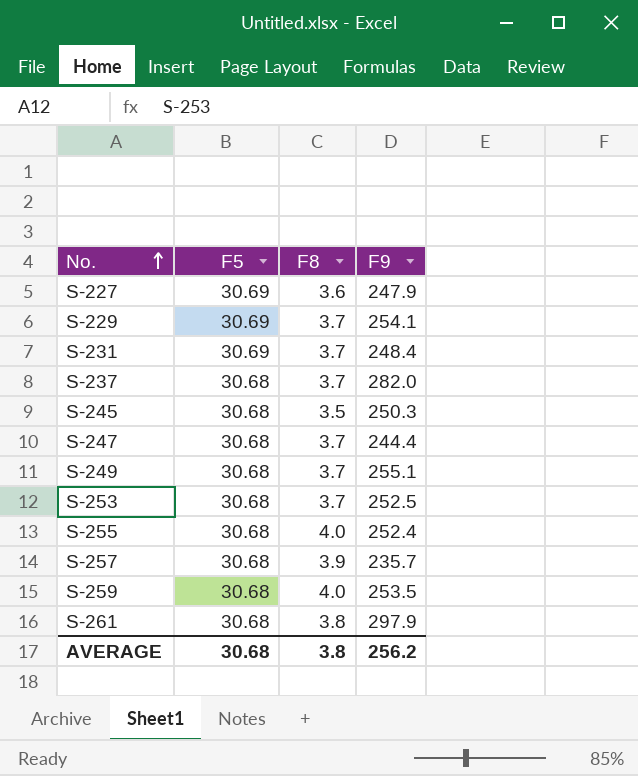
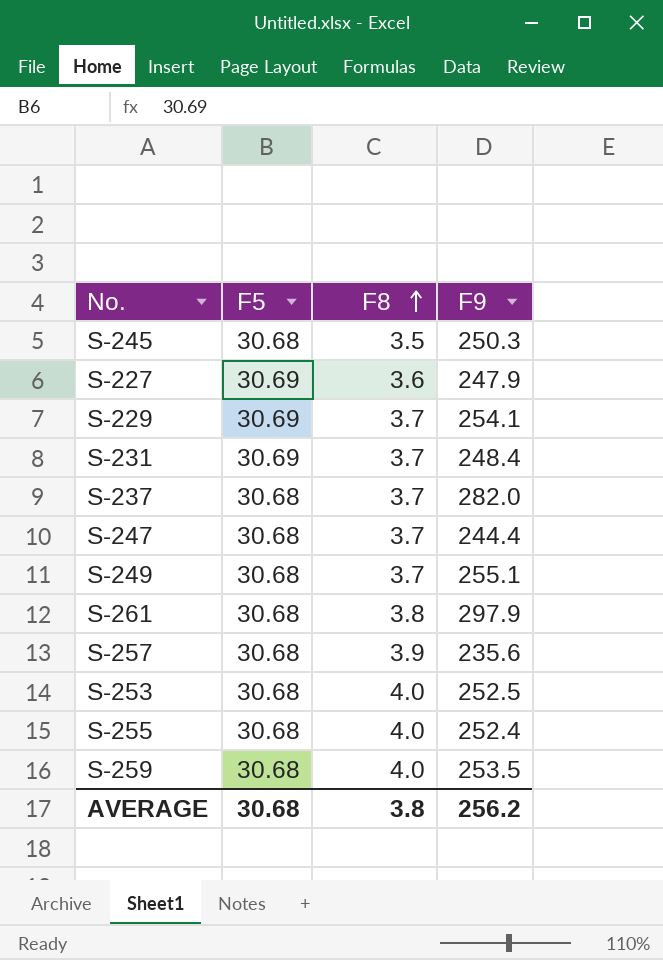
row order: No. ascending -> F8 ascending
S-257 | F9: 235.7 -> 235.6
S-253 | F8: 3.7 -> 4.0

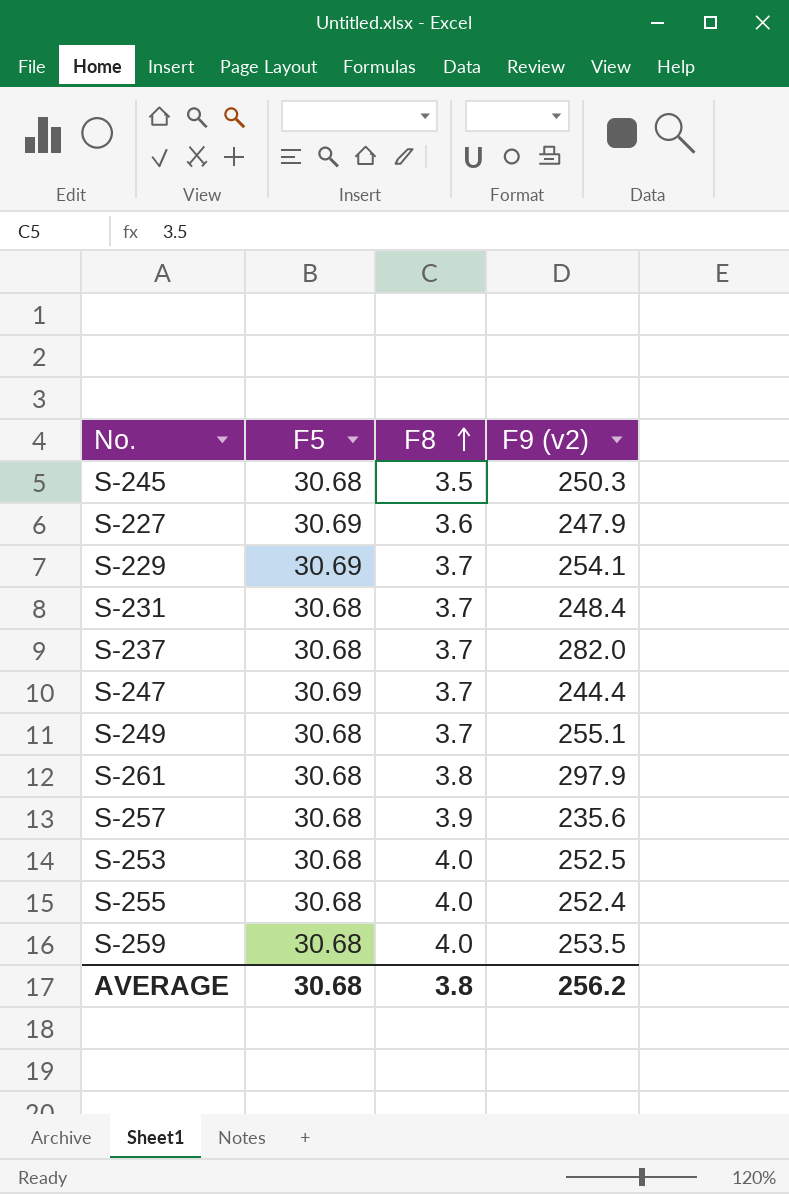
column name: F9 -> F9 (v2)
S-231 | F5: 30.69 -> 30.68
S-247 | F5: 30.68 -> 30.69

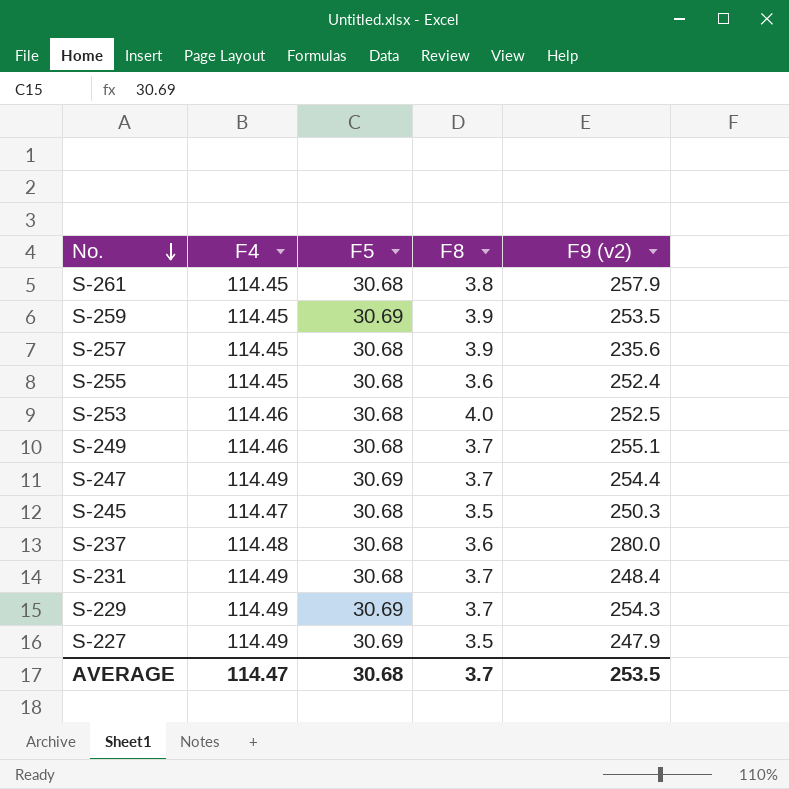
row order: F8 ascending -> No. descending
column F4 | position: none -> 2
S-261 | F9 (v2): 297.9 -> 257.9
S-259 | F5: 30.68 -> 30.69
S-259 | F8: 4.0 -> 3.9
S-255 | F8: 4.0 -> 3.6
S-247 | F9 (v2): 244.4 -> 254.4
S-237 | F8: 3.7 -> 3.6
S-237 | F9 (v2): 282.0 -> 280.0
S-229 | F9 (v2): 254.1 -> 254.3
S-227 | F8: 3.6 -> 3.5
AVERAGE | F8: 3.8 -> 3.7
AVERAGE | F9 (v2): 256.2 -> 253.5

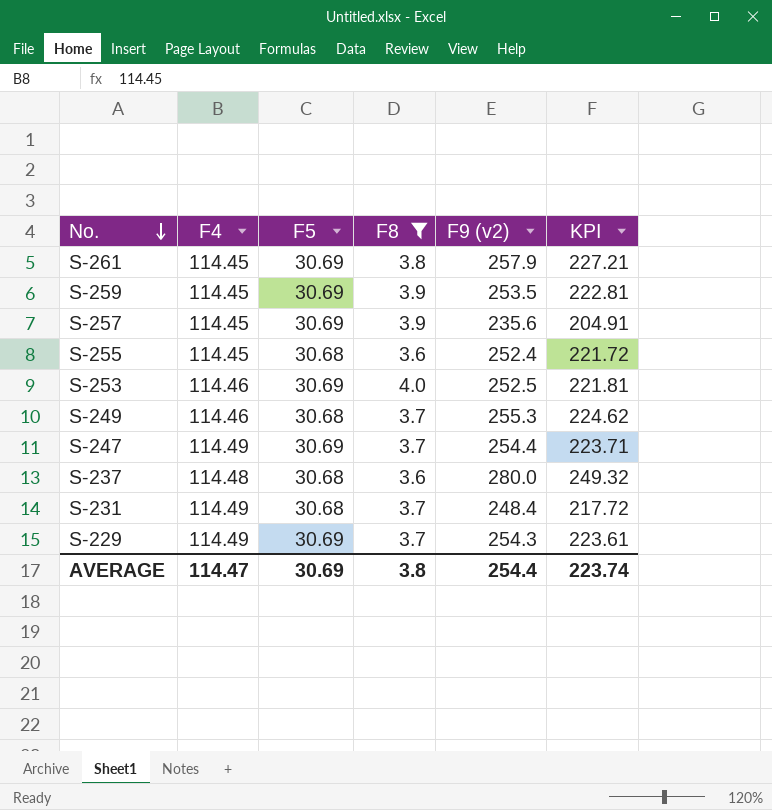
filter: none -> F8 != 3.5
column KPI | formula: none -> [F9 (v2)] - [F5]
S-261 | F5: 30.68 -> 30.69
S-257 | F5: 30.68 -> 30.69
S-253 | F5: 30.68 -> 30.69
S-249 | F9 (v2): 255.1 -> 255.3
AVERAGE | F5: 30.68 -> 30.69
AVERAGE | F8: 3.7 -> 3.8
AVERAGE | F9 (v2): 253.5 -> 254.4

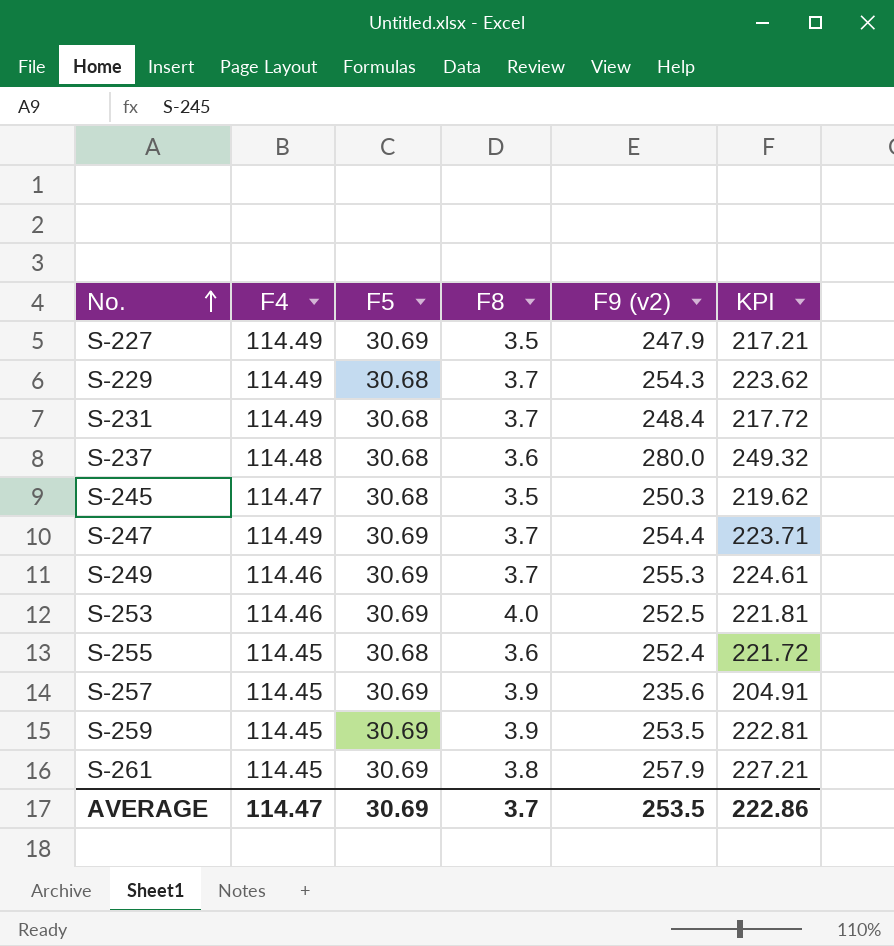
filter: F8 != 3.5 -> none
row order: No. descending -> No. ascending
S-229 | F5: 30.69 -> 30.68
S-229 | KPI: 223.61 -> 223.62
S-249 | F5: 30.68 -> 30.69
S-249 | KPI: 224.62 -> 224.61
AVERAGE | F8: 3.8 -> 3.7
AVERAGE | F9 (v2): 254.4 -> 253.5
AVERAGE | KPI: 223.74 -> 222.86

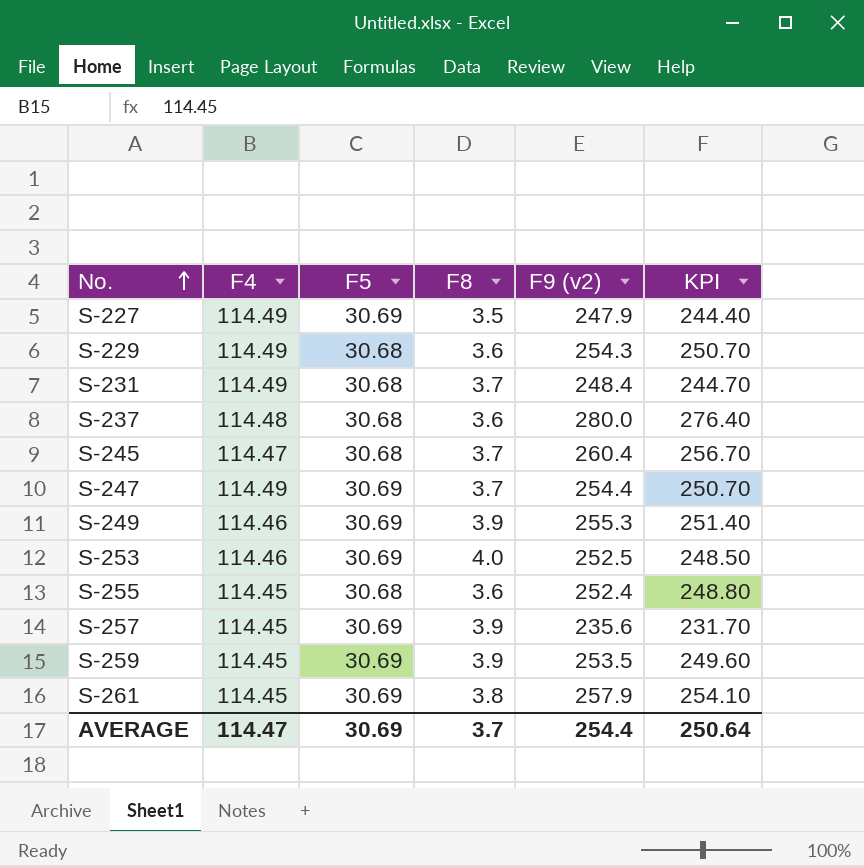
column KPI | formula: [F9 (v2)] - [F5] -> [F9 (v2)] - [F8]
S-229 | F8: 3.7 -> 3.6
S-245 | F8: 3.5 -> 3.7
S-245 | F9 (v2): 250.3 -> 260.4
S-249 | F8: 3.7 -> 3.9
AVERAGE | F9 (v2): 253.5 -> 254.4
AVERAGE | KPI: 222.86 -> 250.64

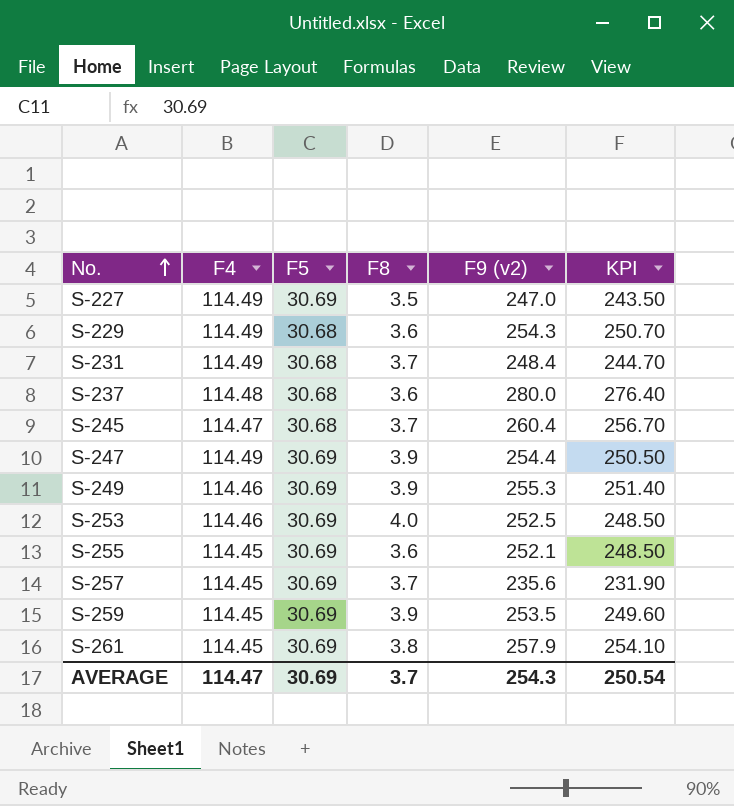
S-227 | F9 (v2): 247.9 -> 247.0
S-227 | KPI: 244.40 -> 243.50
S-247 | F8: 3.7 -> 3.9
S-247 | KPI: 250.70 -> 250.50
S-255 | F5: 30.68 -> 30.69
S-255 | F9 (v2): 252.4 -> 252.1
S-255 | KPI: 248.80 -> 248.50
S-257 | F8: 3.9 -> 3.7
S-257 | KPI: 231.70 -> 231.90
AVERAGE | F9 (v2): 254.4 -> 254.3
AVERAGE | KPI: 250.64 -> 250.54

